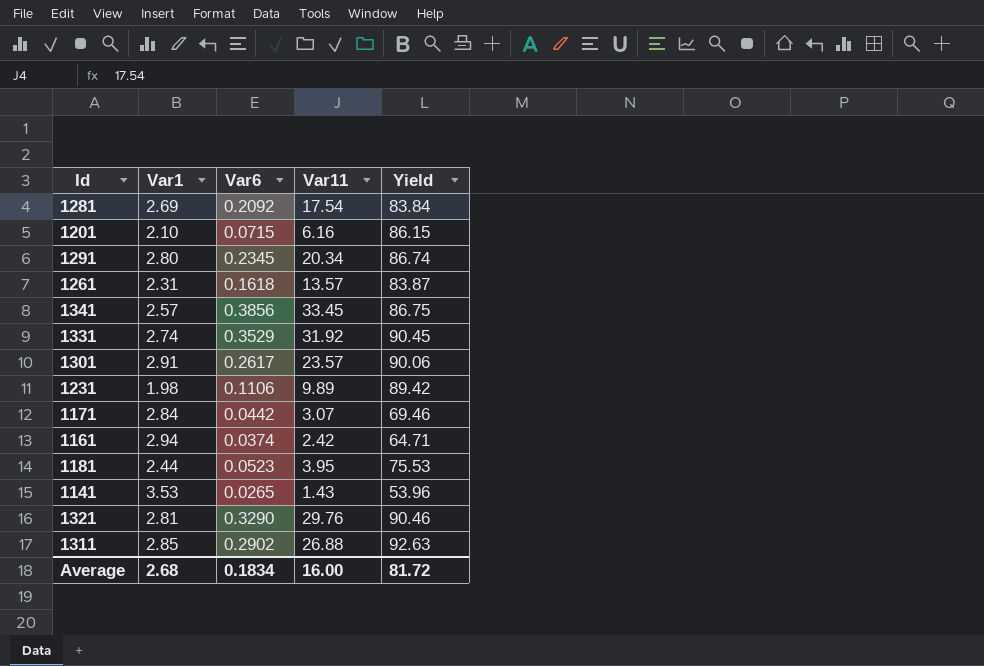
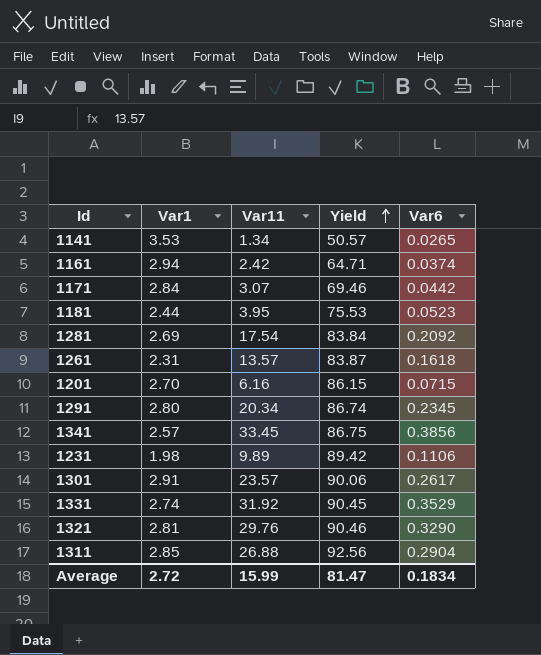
row order: none -> Yield ascending
column Var6 | position: 3 -> 5
1141 | Var11: 1.43 -> 1.34
1141 | Yield: 53.96 -> 50.57
1201 | Var1: 2.10 -> 2.70
1311 | Yield: 92.63 -> 92.56
1311 | Var6: 0.2902 -> 0.2904
Average | Var1: 2.68 -> 2.72
Average | Var11: 16.00 -> 15.99
Average | Yield: 81.72 -> 81.47

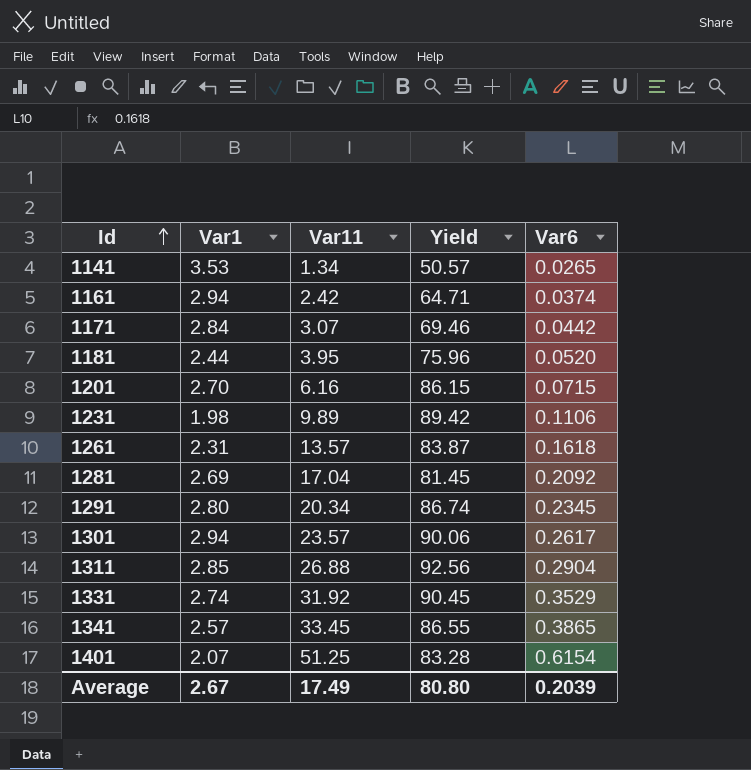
row order: Yield ascending -> Id ascending
row 1321: 2.81 | 29.76 | 90.46 | 0.3290 -> none
1181 | Yield: 75.53 -> 75.96
1181 | Var6: 0.0523 -> 0.0520
1281 | Var11: 17.54 -> 17.04
1281 | Yield: 83.84 -> 81.45
1301 | Var1: 2.91 -> 2.94
1341 | Yield: 86.75 -> 86.55
1341 | Var6: 0.3856 -> 0.3865
row 1401: none -> 2.07 | 51.25 | 83.28 | 0.6154
Average | Var1: 2.72 -> 2.67
Average | Var11: 15.99 -> 17.49
Average | Yield: 81.47 -> 80.80
Average | Var6: 0.1834 -> 0.2039

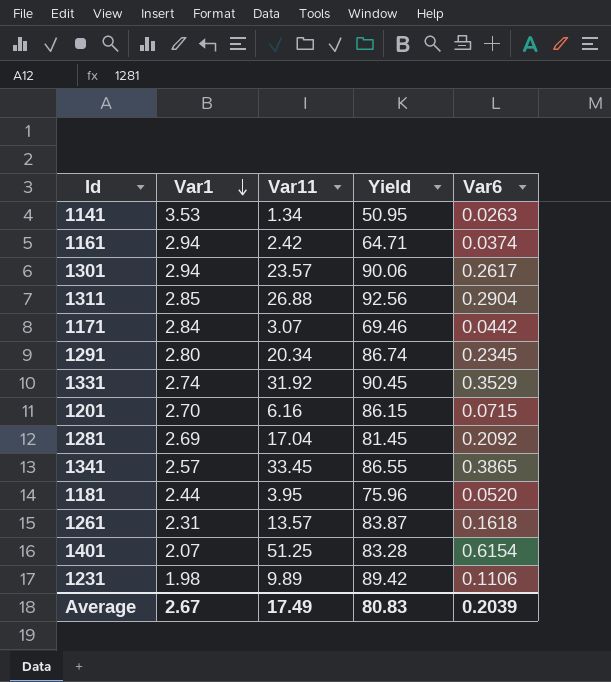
row order: Id ascending -> Var1 descending
1141 | Yield: 50.57 -> 50.95
1141 | Var6: 0.0265 -> 0.0263
Average | Yield: 80.80 -> 80.83

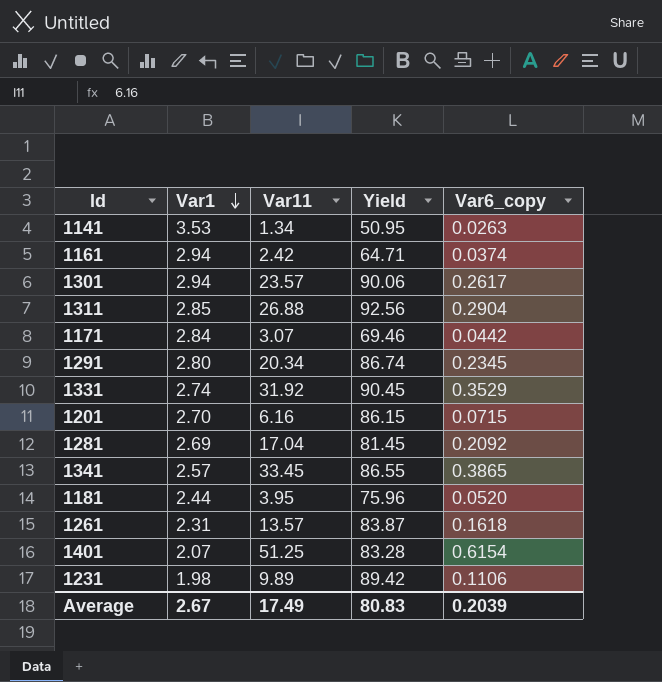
column name: Var6 -> Var6_copy

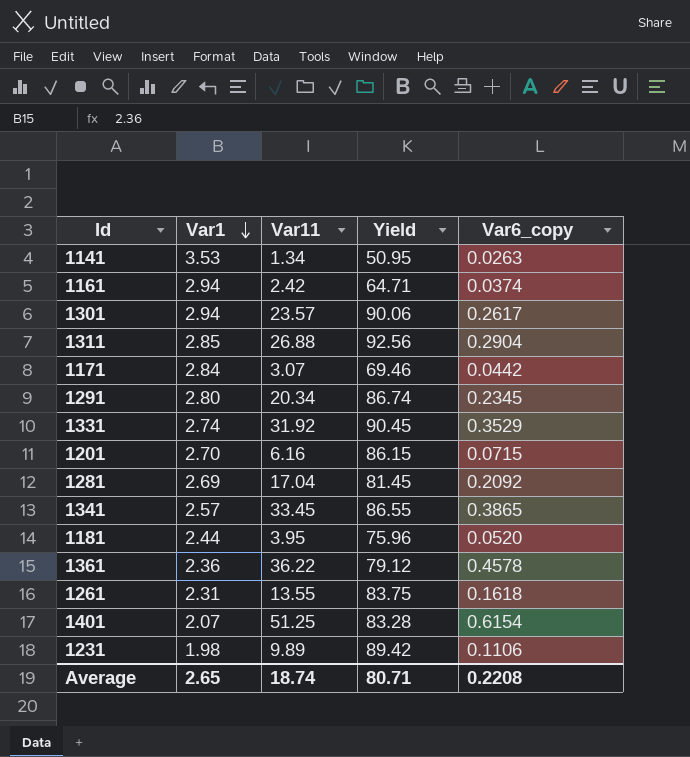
row 1361: none -> 2.36 | 36.22 | 79.12 | 0.4578
1261 | Var11: 13.57 -> 13.55
1261 | Yield: 83.87 -> 83.75
Average | Var1: 2.67 -> 2.65
Average | Var11: 17.49 -> 18.74
Average | Yield: 80.83 -> 80.71
Average | Var6_copy: 0.2039 -> 0.2208

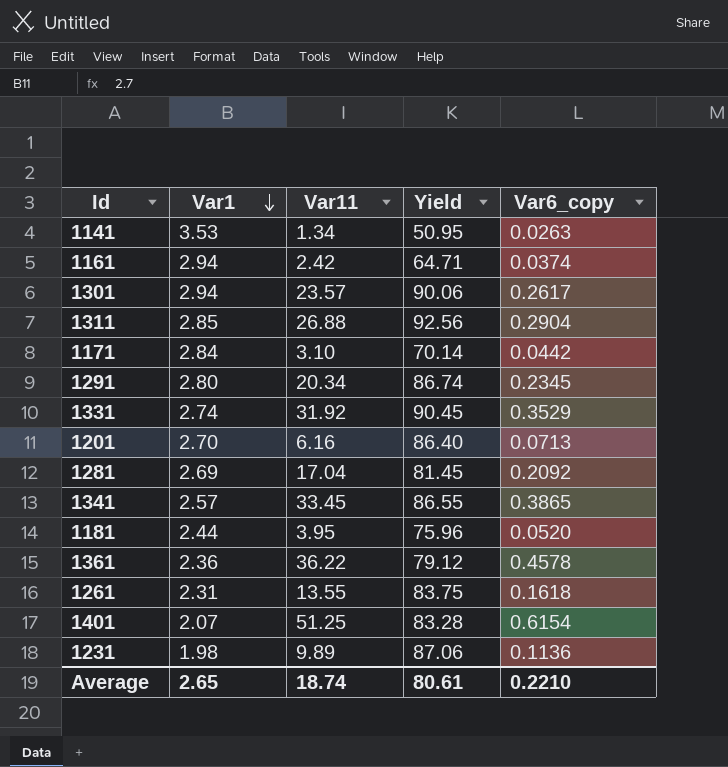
1171 | Var11: 3.07 -> 3.10
1171 | Yield: 69.46 -> 70.14
1201 | Yield: 86.15 -> 86.40
1201 | Var6_copy: 0.0715 -> 0.0713
1231 | Yield: 89.42 -> 87.06
1231 | Var6_copy: 0.1106 -> 0.1136
Average | Yield: 80.71 -> 80.61
Average | Var6_copy: 0.2208 -> 0.2210

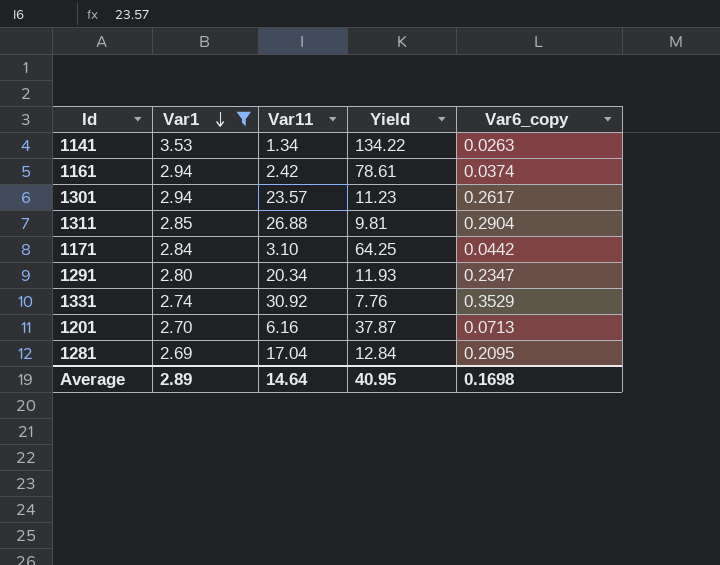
filter: none -> Var1 >= 2.69
column Yield | formula: [Var11] / [Var6_copy] -> [Var1] / [Var6_copy]
1291 | Var6_copy: 0.2345 -> 0.2347
1331 | Var11: 31.92 -> 30.92
1281 | Var6_copy: 0.2092 -> 0.2095
Average | Var1: 2.65 -> 2.89
Average | Var11: 18.74 -> 14.64
Average | Yield: 80.61 -> 40.95
Average | Var6_copy: 0.2210 -> 0.1698

